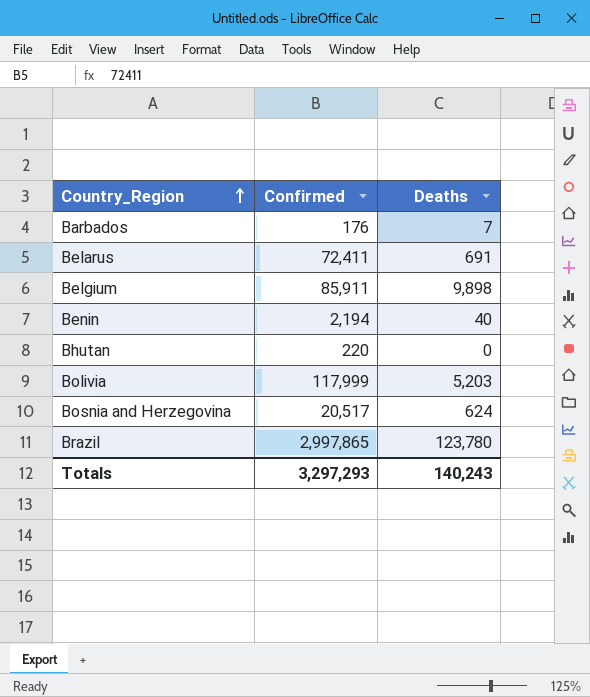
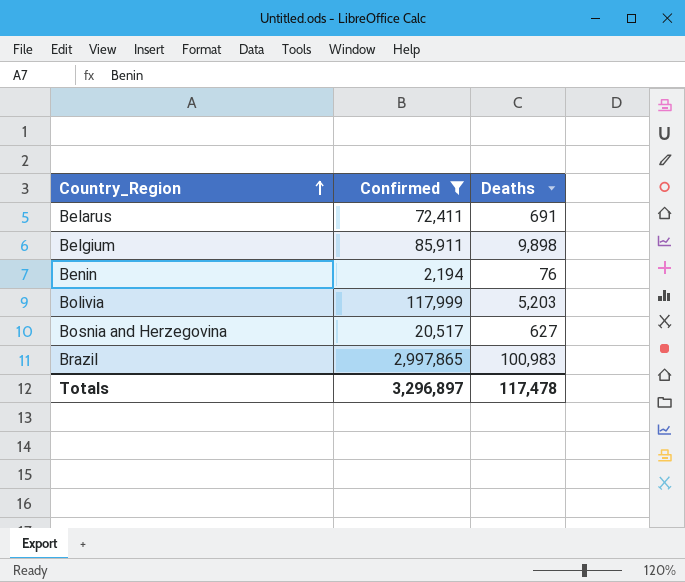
filter: none -> Confirmed >= 2,194
Benin | Deaths: 40 -> 76
Bosnia and Herzegovina | Deaths: 624 -> 627
Brazil | Deaths: 123,780 -> 100,983
Totals | Confirmed: 3,297,293 -> 3,296,897
Totals | Deaths: 140,243 -> 117,478

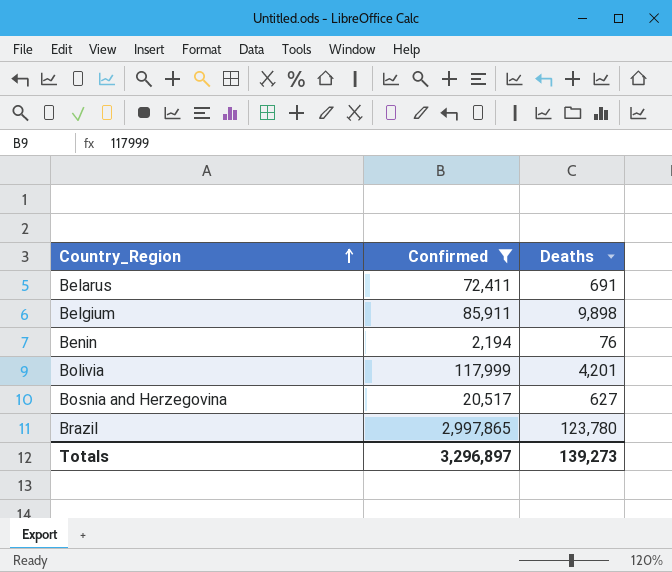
Bolivia | Deaths: 5,203 -> 4,201
Brazil | Deaths: 100,983 -> 123,780
Totals | Deaths: 117,478 -> 139,273

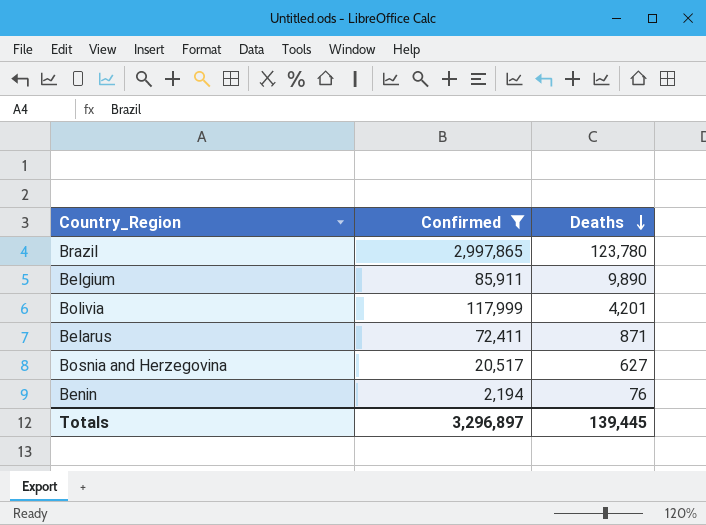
row order: Country_Region ascending -> Deaths descending
Belgium | Deaths: 9,898 -> 9,890
Belarus | Deaths: 691 -> 871
Totals | Deaths: 139,273 -> 139,445

